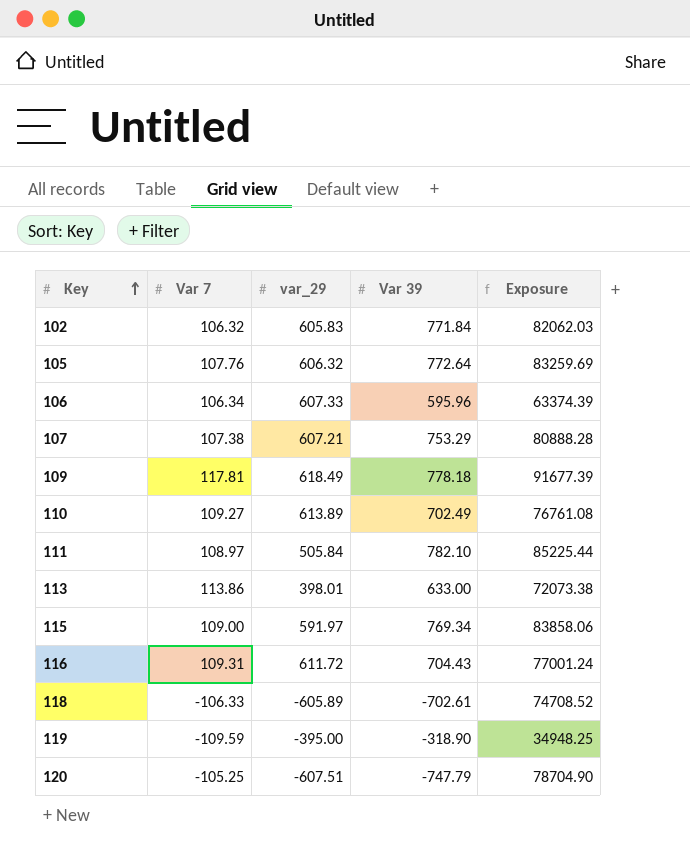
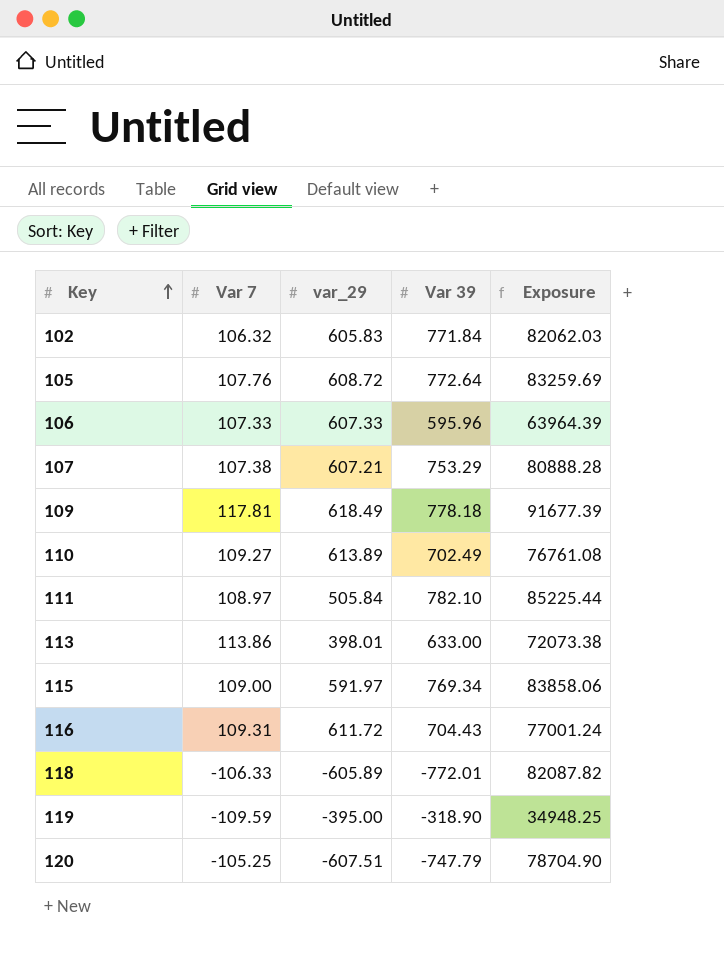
105 | var_29: 606.32 -> 608.72
106 | Var 7: 106.34 -> 107.33
106 | Exposure: 63374.39 -> 63964.39
118 | Var 39: -702.61 -> -772.01
118 | Exposure: 74708.52 -> 82087.82

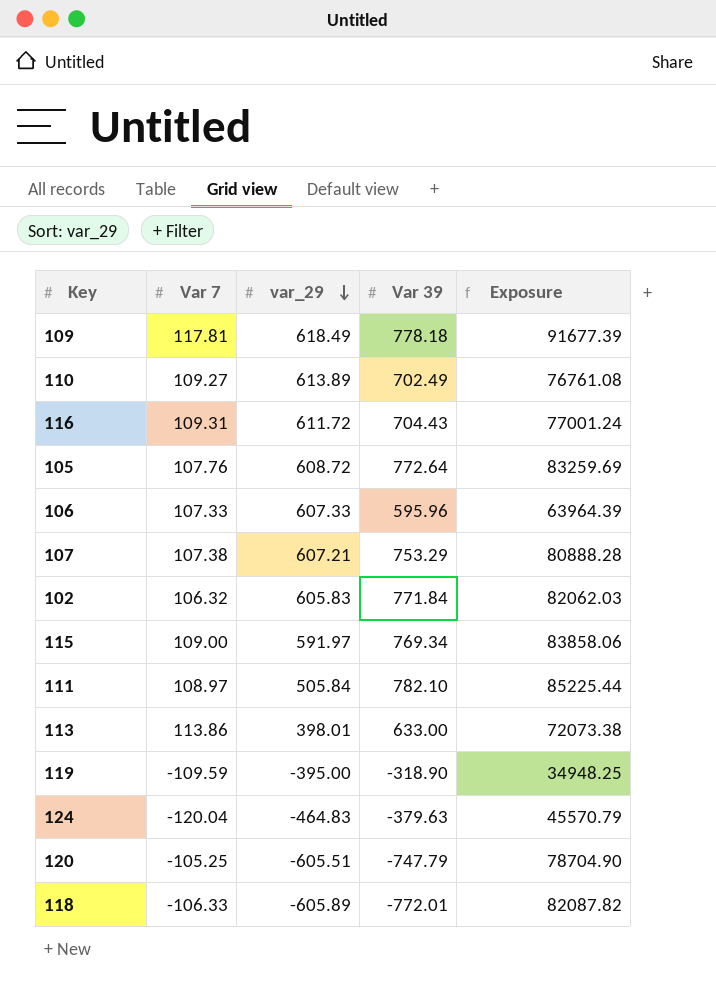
row order: Key ascending -> var_29 descending
row 124: none -> -120.04 | -464.83 | -379.63 | 45570.79
120 | var_29: -607.51 -> -605.51

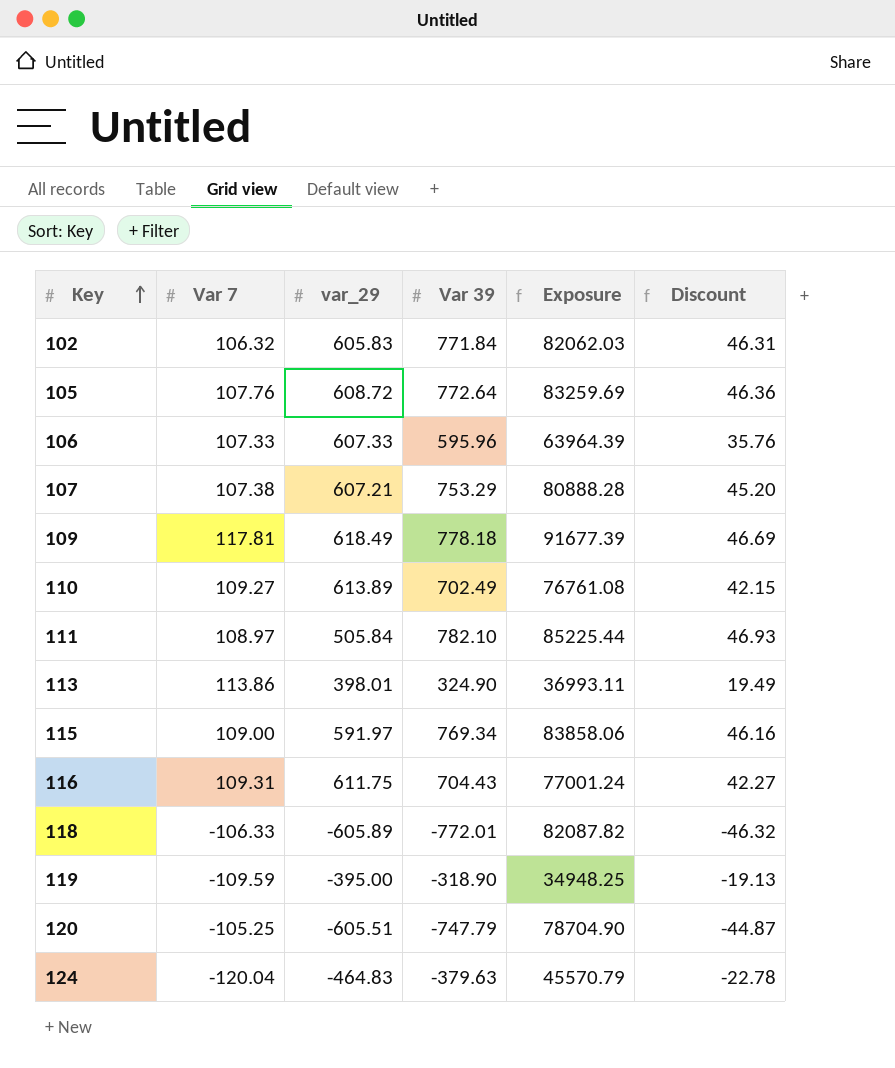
row order: var_29 descending -> Key ascending
column Discount | formula: none -> [Var 39] * 0.06
113 | Var 39: 633.00 -> 324.90
113 | Exposure: 72073.38 -> 36993.11
116 | var_29: 611.72 -> 611.75

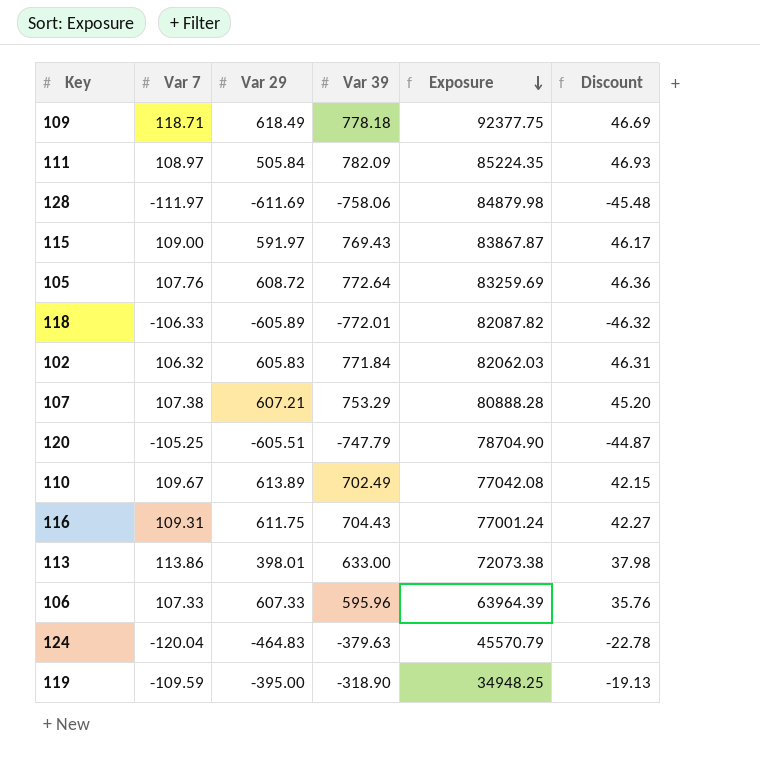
row order: Key ascending -> Exposure descending
column name: var_29 -> Var 29
109 | Var 7: 117.81 -> 118.71
109 | Exposure: 91677.39 -> 92377.75
111 | Var 39: 782.10 -> 782.09
111 | Exposure: 85225.44 -> 85224.35
row 128: none -> -111.97 | -611.69 | -758.06 | 84879.98 | -45.48
115 | Var 39: 769.34 -> 769.43
115 | Exposure: 83858.06 -> 83867.87
115 | Discount: 46.16 -> 46.17
110 | Var 7: 109.27 -> 109.67
110 | Exposure: 76761.08 -> 77042.08
113 | Var 39: 324.90 -> 633.00
113 | Exposure: 36993.11 -> 72073.38
113 | Discount: 19.49 -> 37.98

